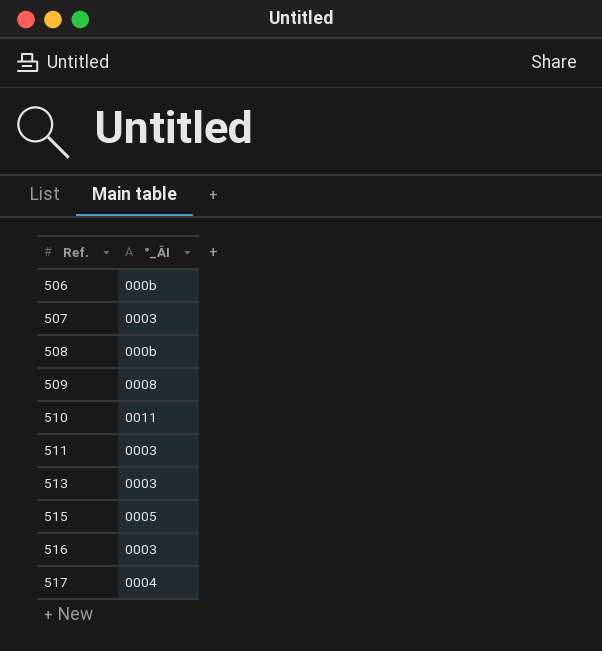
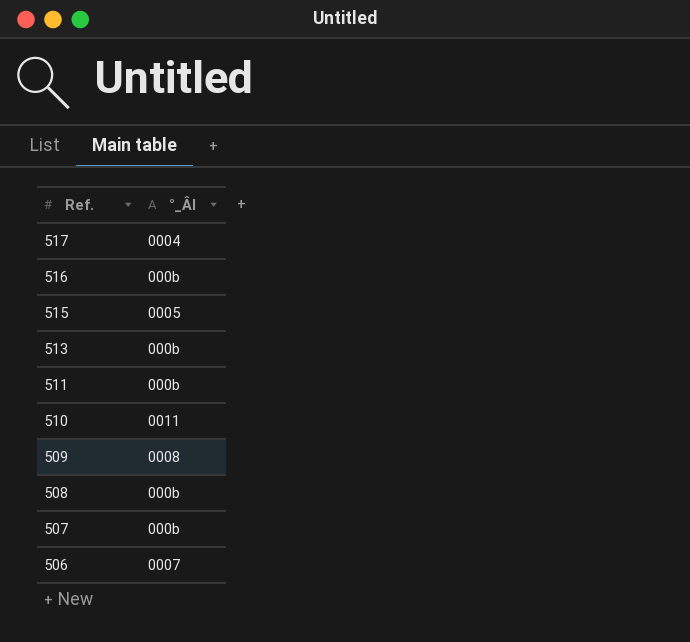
row order: Ref. ascending -> Ref. descending
516 | °_ÂI: 0003 -> 000b
513 | °_ÂI: 0003 -> 000b
511 | °_ÂI: 0003 -> 000b
507 | °_ÂI: 0003 -> 000b
506 | °_ÂI: 000b -> 0007

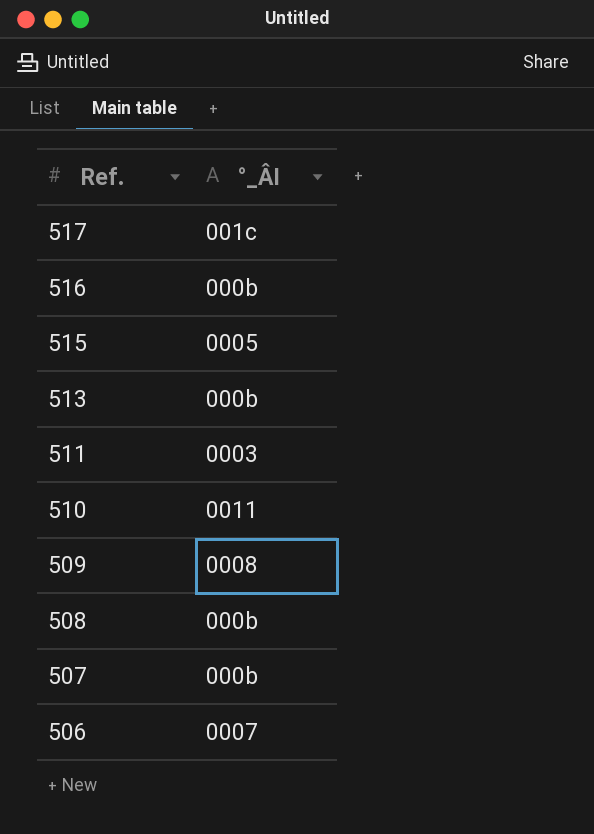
517 | °_ÂI: 0004 -> 001c
511 | °_ÂI: 000b -> 0003

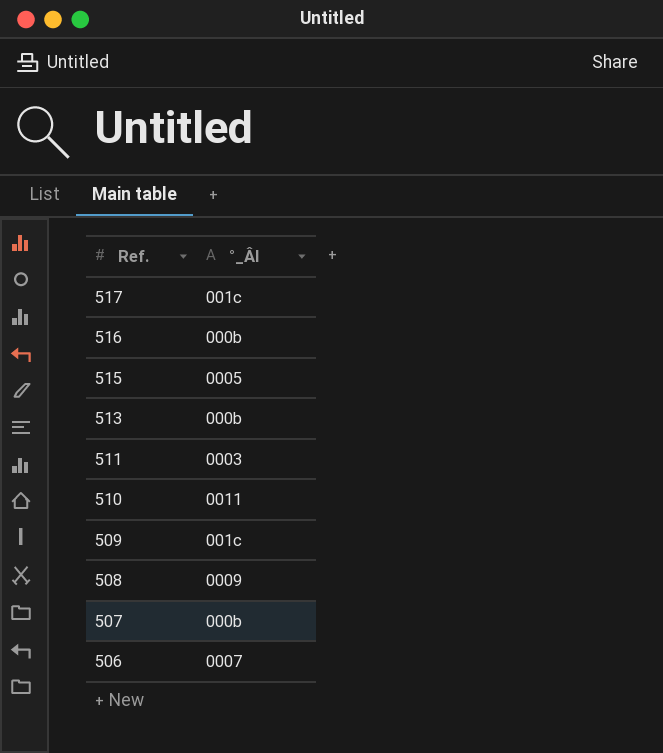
509 | °_ÂI: 0008 -> 001c
508 | °_ÂI: 000b -> 0009

